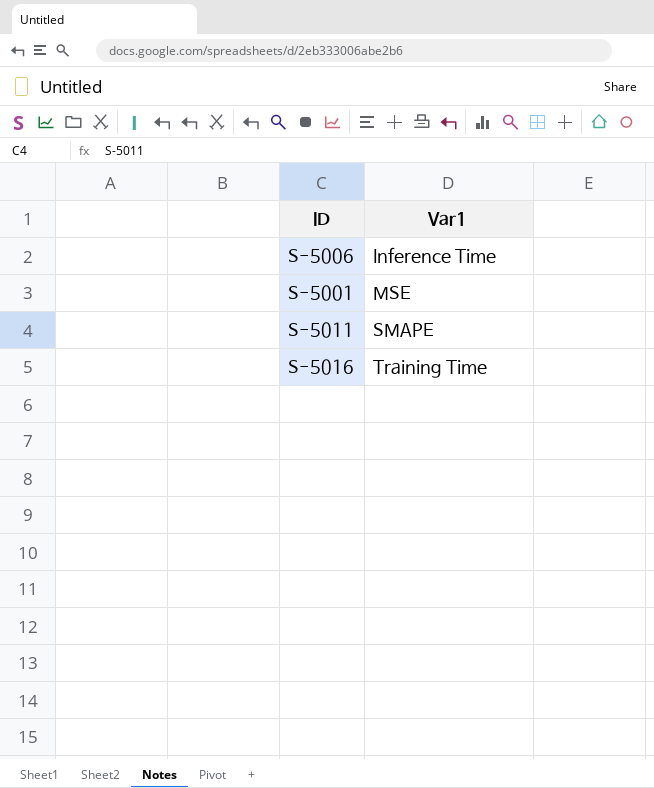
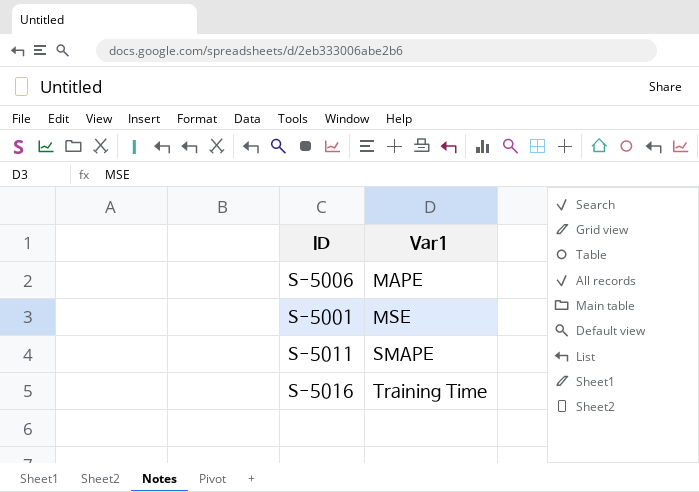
S-5006 | Var1: Inference Time -> MAPE

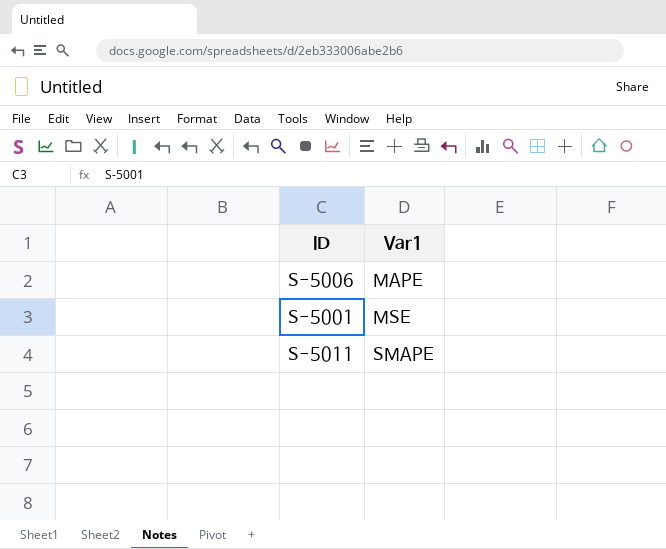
row S-5016: Training Time -> none

